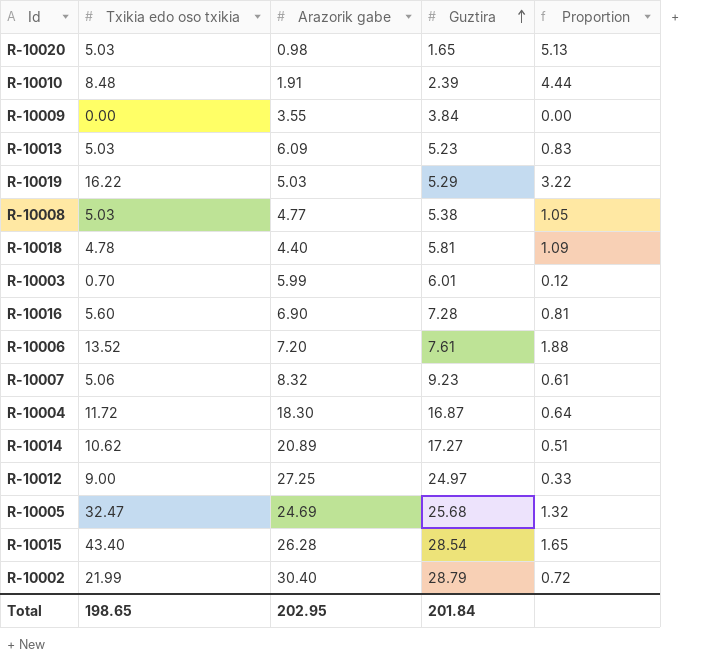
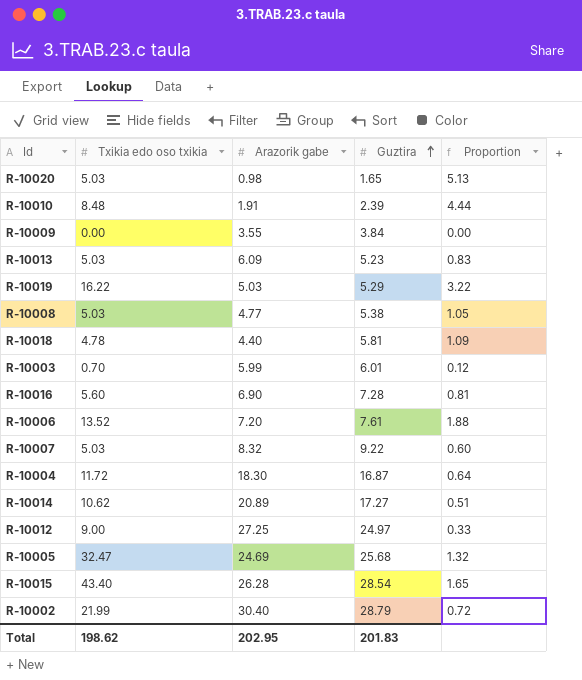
R-10007 | Txikia edo oso txikia: 5.06 -> 5.03
R-10007 | Guztira: 9.23 -> 9.22
R-10007 | Proportion: 0.61 -> 0.60
Total | Txikia edo oso txikia: 198.65 -> 198.62
Total | Guztira: 201.84 -> 201.83

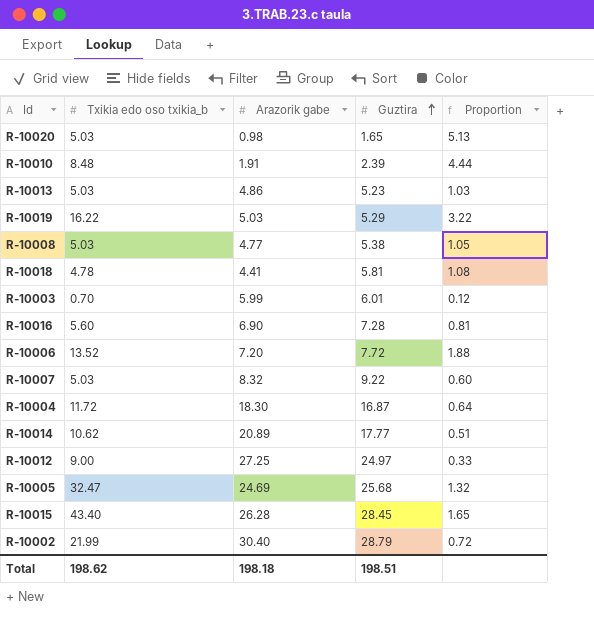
column name: Txikia edo oso txikia -> Txikia edo oso txikia_b
row R-10009: 0.00 | 3.55 | 3.84 | 0.00 -> none
R-10013 | Arazorik gabe: 6.09 -> 4.86
R-10013 | Proportion: 0.83 -> 1.03
R-10018 | Arazorik gabe: 4.40 -> 4.41
R-10018 | Proportion: 1.09 -> 1.08
R-10006 | Guztira: 7.61 -> 7.72
R-10014 | Guztira: 17.27 -> 17.77
R-10015 | Guztira: 28.54 -> 28.45
Total | Arazorik gabe: 202.95 -> 198.18
Total | Guztira: 201.83 -> 198.51

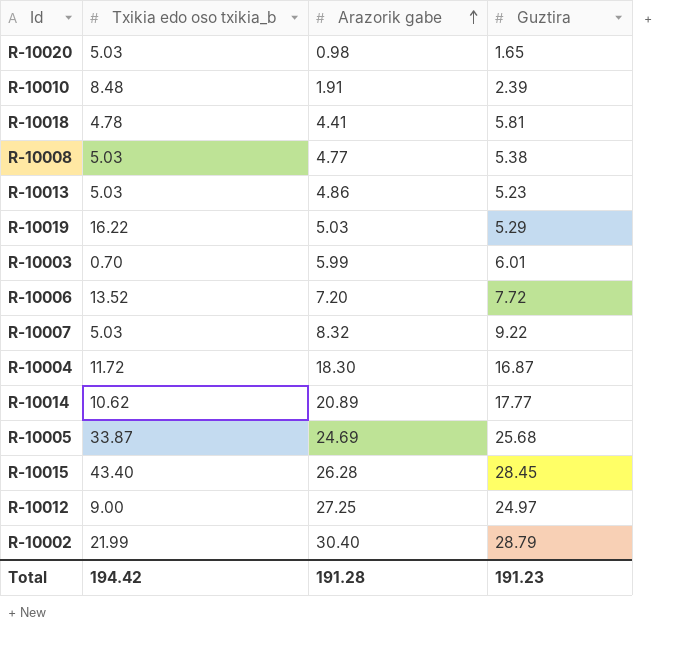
row order: Guztira ascending -> Arazorik gabe ascending
column Proportion | formula: [Txikia edo oso txikia_b] / [Arazorik gabe] -> none
row R-10016: 5.60 | 6.90 | 7.28 | 0.81 -> none
R-10005 | Txikia edo oso txikia_b: 32.47 -> 33.87
Total | Txikia edo oso txikia_b: 198.62 -> 194.42
Total | Arazorik gabe: 198.18 -> 191.28
Total | Guztira: 198.51 -> 191.23

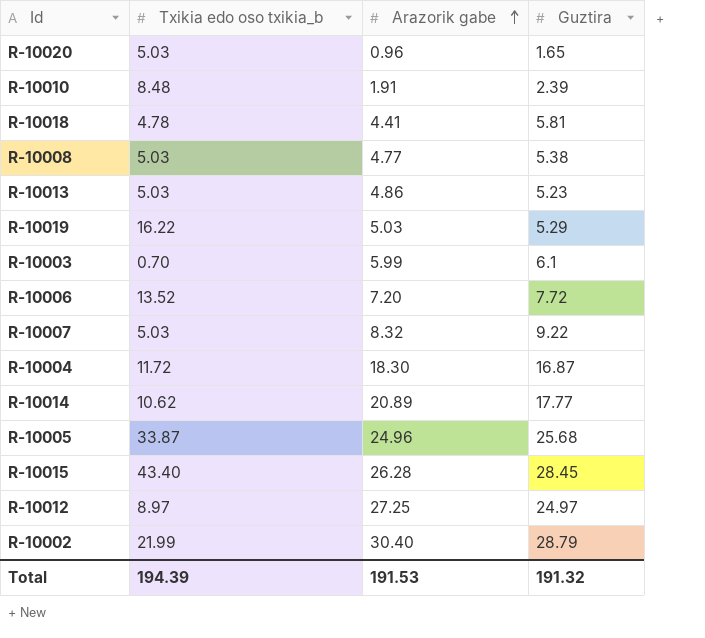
R-10020 | Arazorik gabe: 0.98 -> 0.96
R-10003 | Guztira: 6.01 -> 6.1
R-10005 | Arazorik gabe: 24.69 -> 24.96
R-10012 | Txikia edo oso txikia_b: 9.00 -> 8.97
Total | Txikia edo oso txikia_b: 194.42 -> 194.39
Total | Arazorik gabe: 191.28 -> 191.53
Total | Guztira: 191.23 -> 191.32

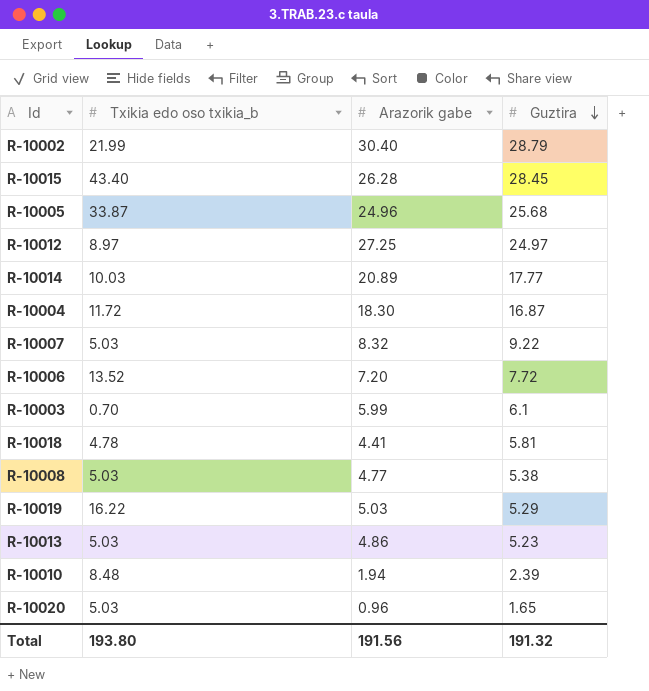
row order: Arazorik gabe ascending -> Guztira descending
R-10014 | Txikia edo oso txikia_b: 10.62 -> 10.03
R-10010 | Arazorik gabe: 1.91 -> 1.94
Total | Txikia edo oso txikia_b: 194.39 -> 193.80
Total | Arazorik gabe: 191.53 -> 191.56

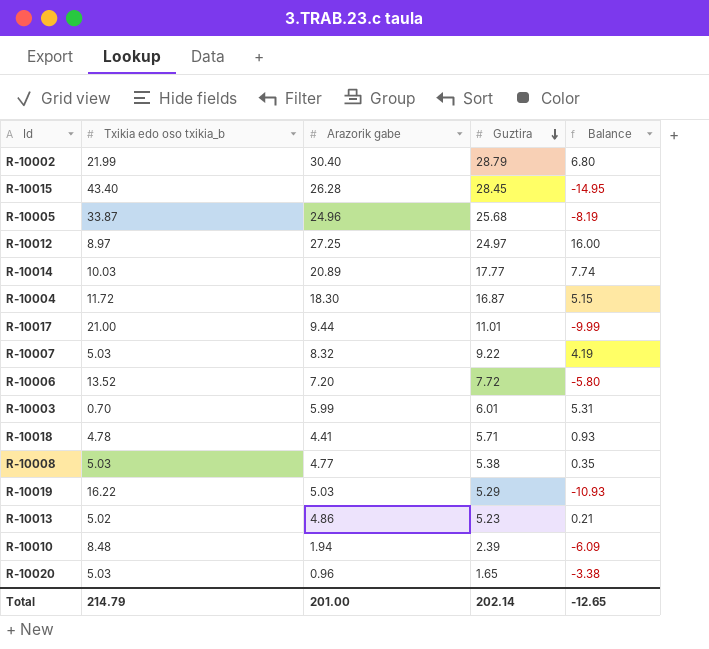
column Balance | formula: none -> [Guztira] - [Txikia edo oso txikia_b]
row R-10017: none -> 21.00 | 9.44 | 11.01 | -9.99
R-10003 | Guztira: 6.1 -> 6.01
R-10018 | Guztira: 5.81 -> 5.71
R-10013 | Txikia edo oso txikia_b: 5.03 -> 5.02
Total | Txikia edo oso txikia_b: 193.80 -> 214.79
Total | Arazorik gabe: 191.56 -> 201.00
Total | Guztira: 191.32 -> 202.14

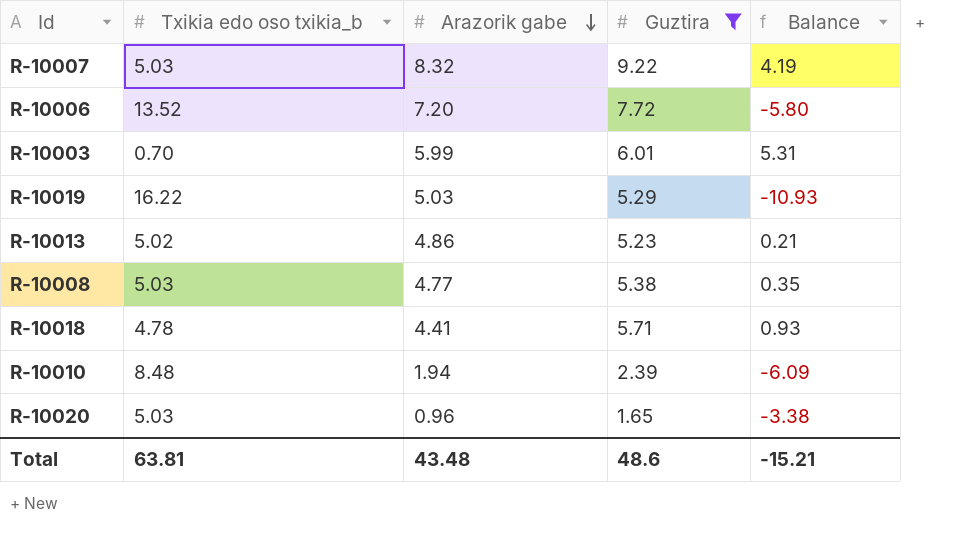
filter: none -> Guztira <= 9.22
row order: Guztira descending -> Arazorik gabe descending
Total | Txikia edo oso txikia_b: 214.79 -> 63.81
Total | Arazorik gabe: 201.00 -> 43.48
Total | Guztira: 202.14 -> 48.6
Total | Balance: -12.65 -> -15.21

